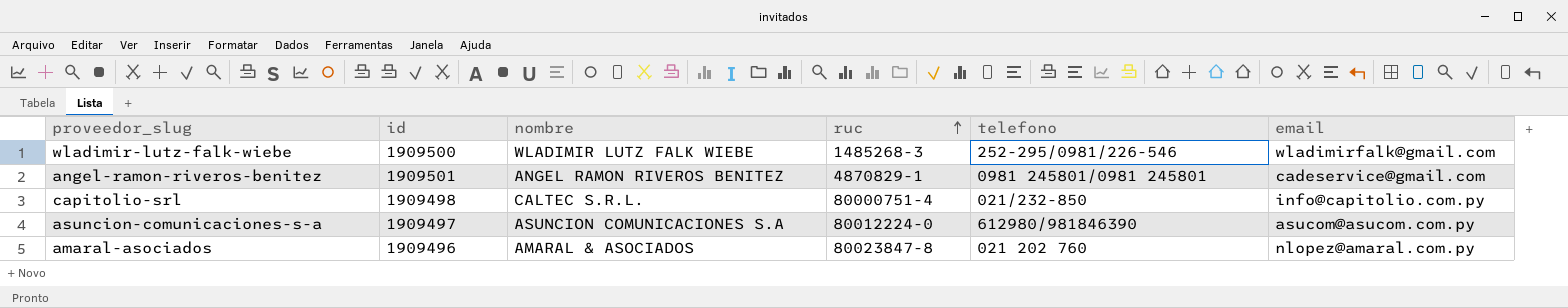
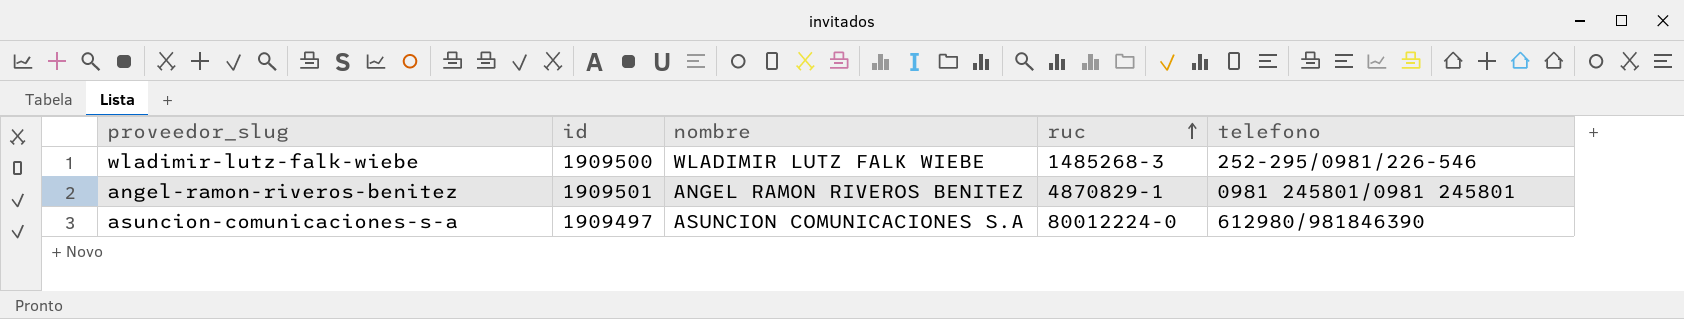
column email | position: 6 -> none
row capitolio-srl: 1909498 | CALTEC S.R.L. | 80000751-4 | 021/232-850 | info@capitolio.com.py -> none
row amaral-asociados: 1909496 | AMARAL & ASOCIADOS | 80023847-8 | 021 202 760 | nlopez@amaral.com.py -> none

